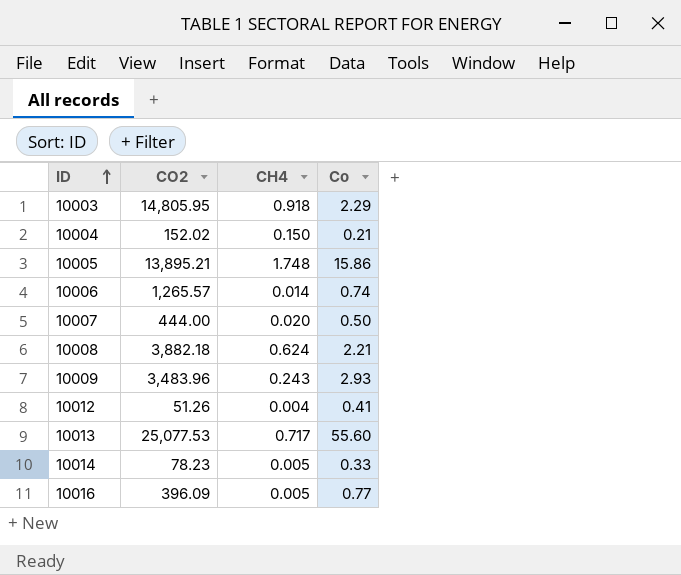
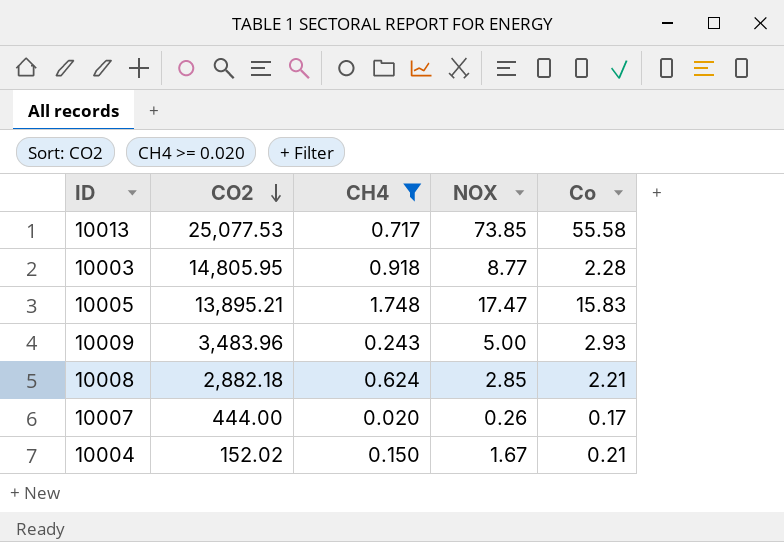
filter: none -> CH4 >= 0.020
row order: ID ascending -> CO2 descending
column NOX | position: none -> 4
10013 | Co: 55.60 -> 55.58
10003 | Co: 2.29 -> 2.28
10005 | Co: 15.86 -> 15.83
10008 | CO2: 3,882.18 -> 2,882.18
10007 | Co: 0.50 -> 0.17

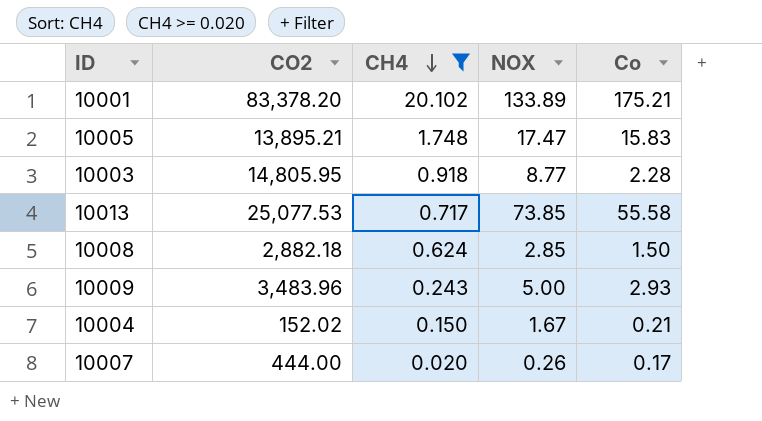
row order: CO2 descending -> CH4 descending
row 10001: none -> 83,378.20 | 20.102 | 133.89 | 175.21
10008 | Co: 2.21 -> 1.50

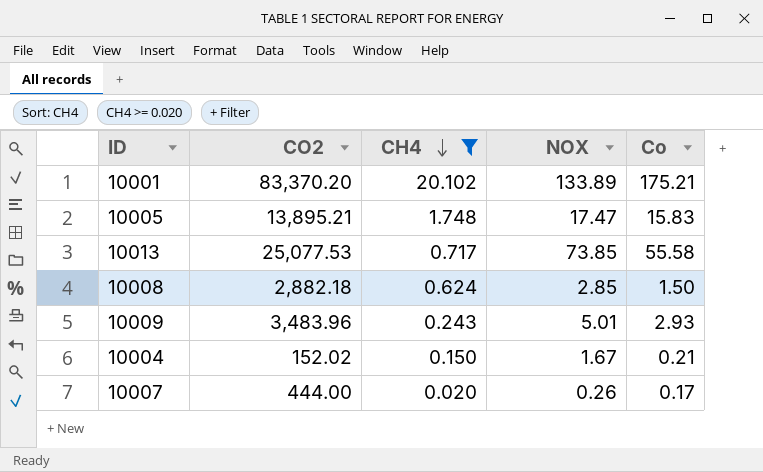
row 10003: 14,805.95 | 0.918 | 8.77 | 2.28 -> none
10001 | CO2: 83,378.20 -> 83,370.20
10009 | NOX: 5.00 -> 5.01

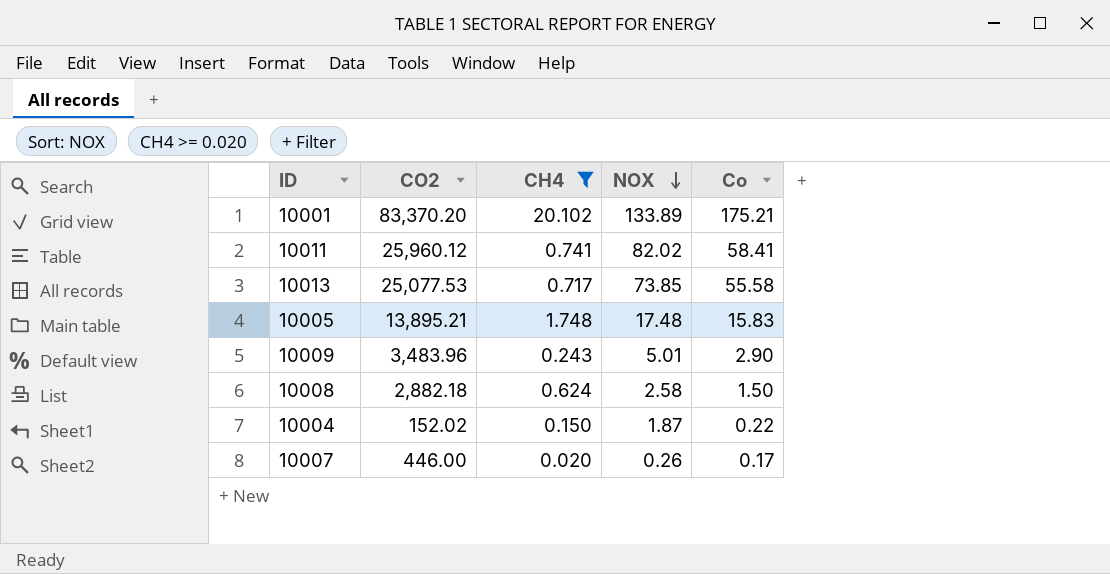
row order: CH4 descending -> NOX descending
row 10011: none -> 25,960.12 | 0.741 | 82.02 | 58.41
10005 | NOX: 17.47 -> 17.48
10009 | Co: 2.93 -> 2.90
10008 | NOX: 2.85 -> 2.58
10004 | NOX: 1.67 -> 1.87
10004 | Co: 0.21 -> 0.22
10007 | CO2: 444.00 -> 446.00

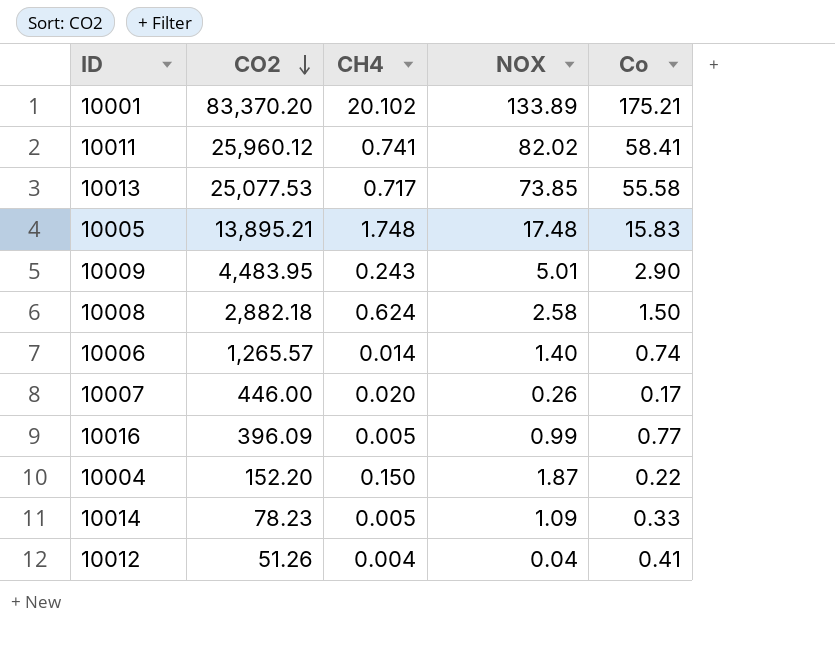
filter: CH4 >= 0.020 -> none
row order: NOX descending -> CO2 descending
10009 | CO2: 3,483.96 -> 4,483.95
10004 | CO2: 152.02 -> 152.20

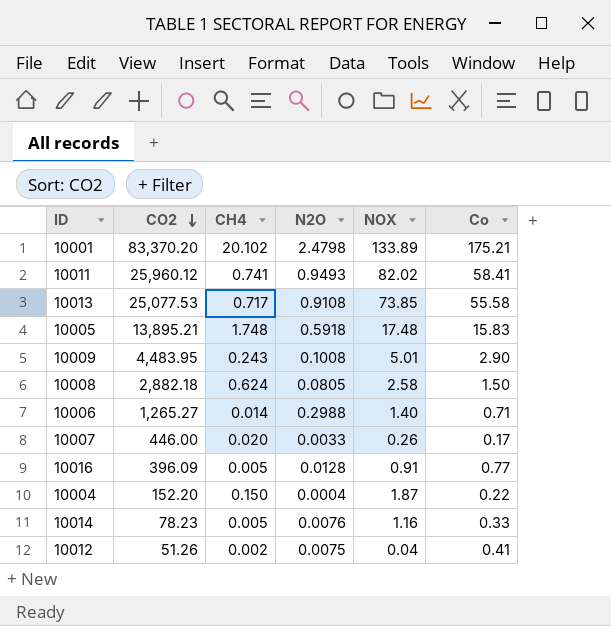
column N2O | position: none -> 4
10006 | CO2: 1,265.57 -> 1,265.27
10006 | Co: 0.74 -> 0.71
10016 | NOX: 0.99 -> 0.91
10014 | NOX: 1.09 -> 1.16
10012 | CH4: 0.004 -> 0.002

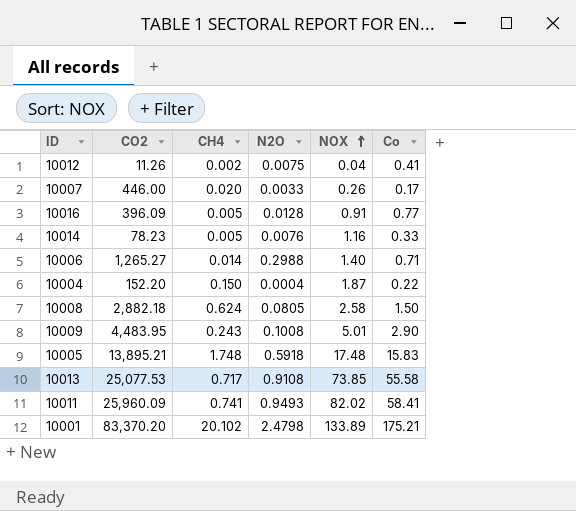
row order: CO2 descending -> NOX ascending
10012 | CO2: 51.26 -> 11.26
10011 | CO2: 25,960.12 -> 25,960.09

